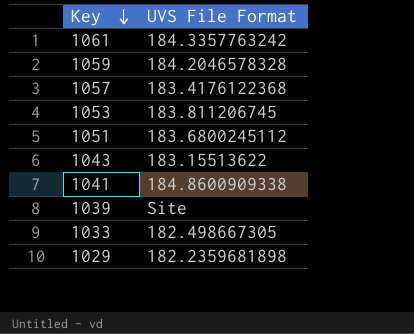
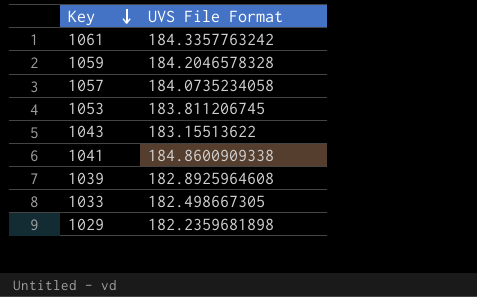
row 1051: 183.6800245112 -> none
1057 | UVS File Format: 183.4176122368 -> 184.0735234058
1039 | UVS File Format: Site -> 182.8925964608

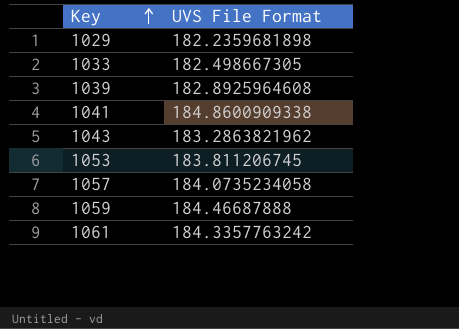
row order: Key descending -> Key ascending
1043 | UVS File Format: 183.15513622 -> 183.2863821962
1059 | UVS File Format: 184.2046578328 -> 184.46687888

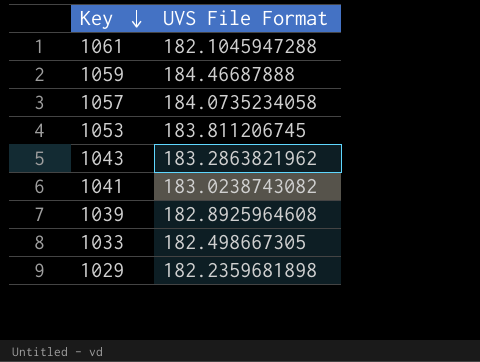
row order: Key ascending -> Key descending
1061 | UVS File Format: 184.3357763242 -> 182.1045947288
1041 | UVS File Format: 184.8600909338 -> 183.0238743082

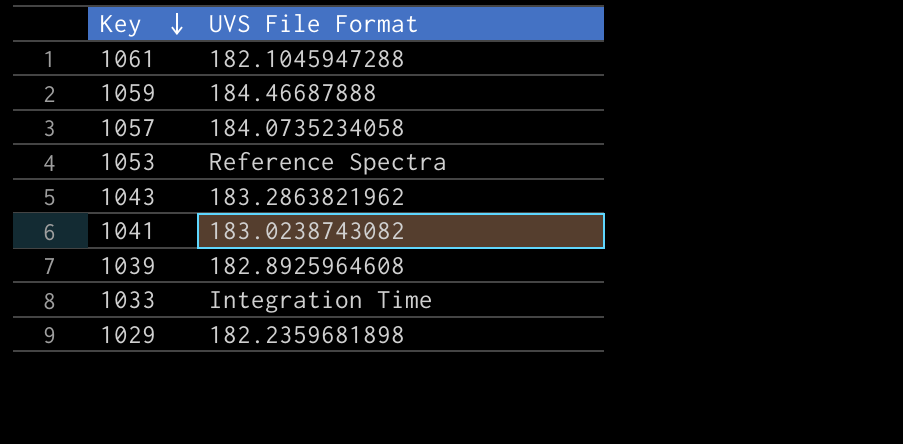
1053 | UVS File Format: 183.811206745 -> Reference Spectra
1033 | UVS File Format: 182.498667305 -> Integration Time

